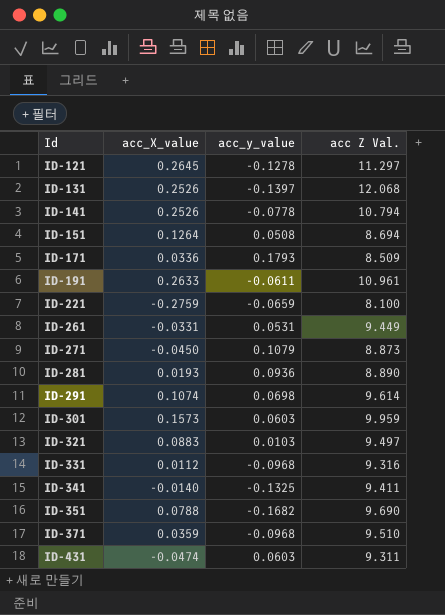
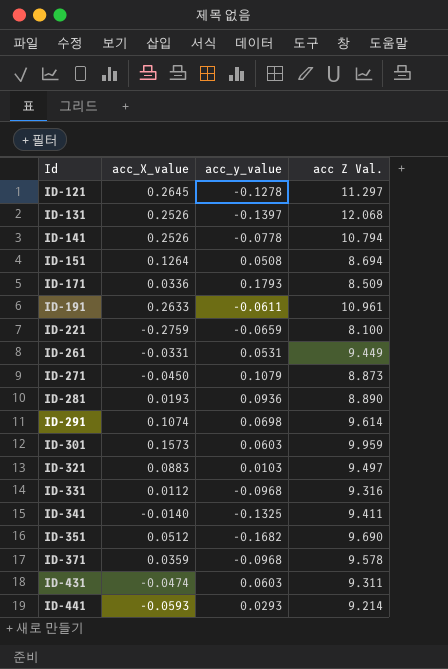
ID-351 | acc_X_value: 0.0788 -> 0.0512
ID-371 | acc Z Val.: 9.510 -> 9.578
row ID-441: none -> -0.0593 | 0.0293 | 9.214

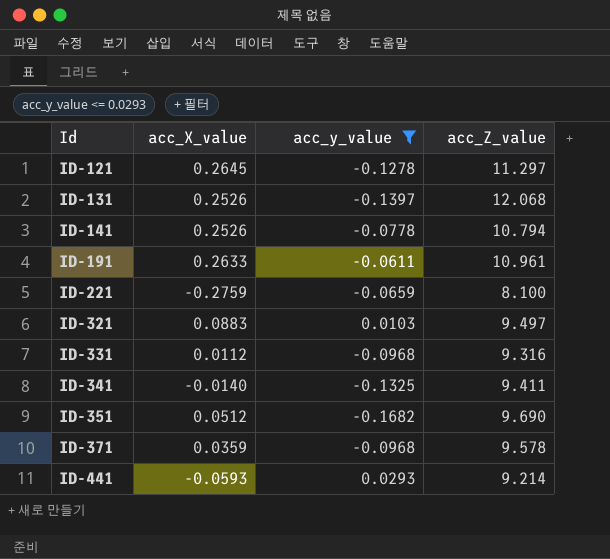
filter: none -> acc_y_value <= 0.0293
column name: acc Z Val. -> acc_Z_value

